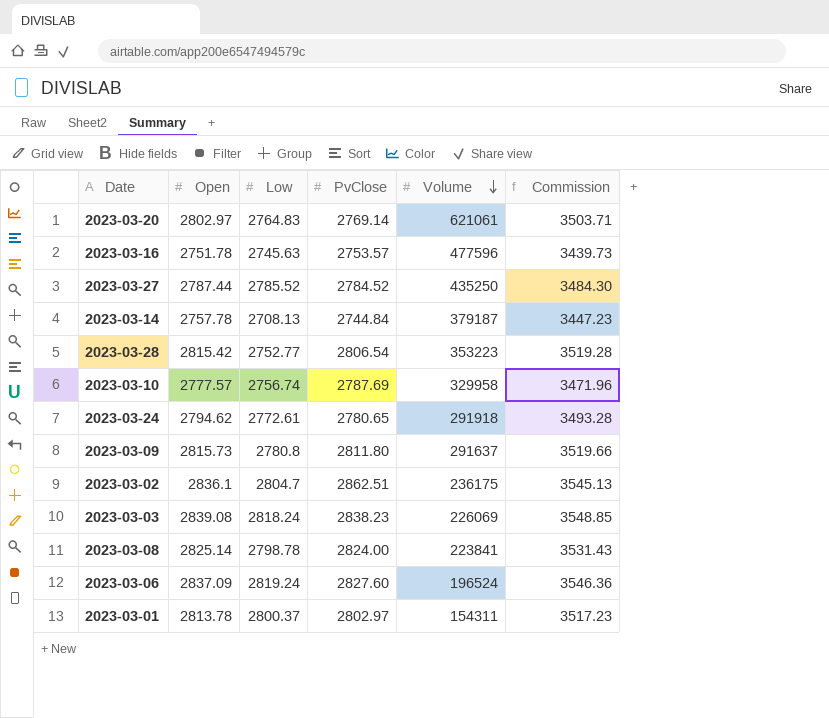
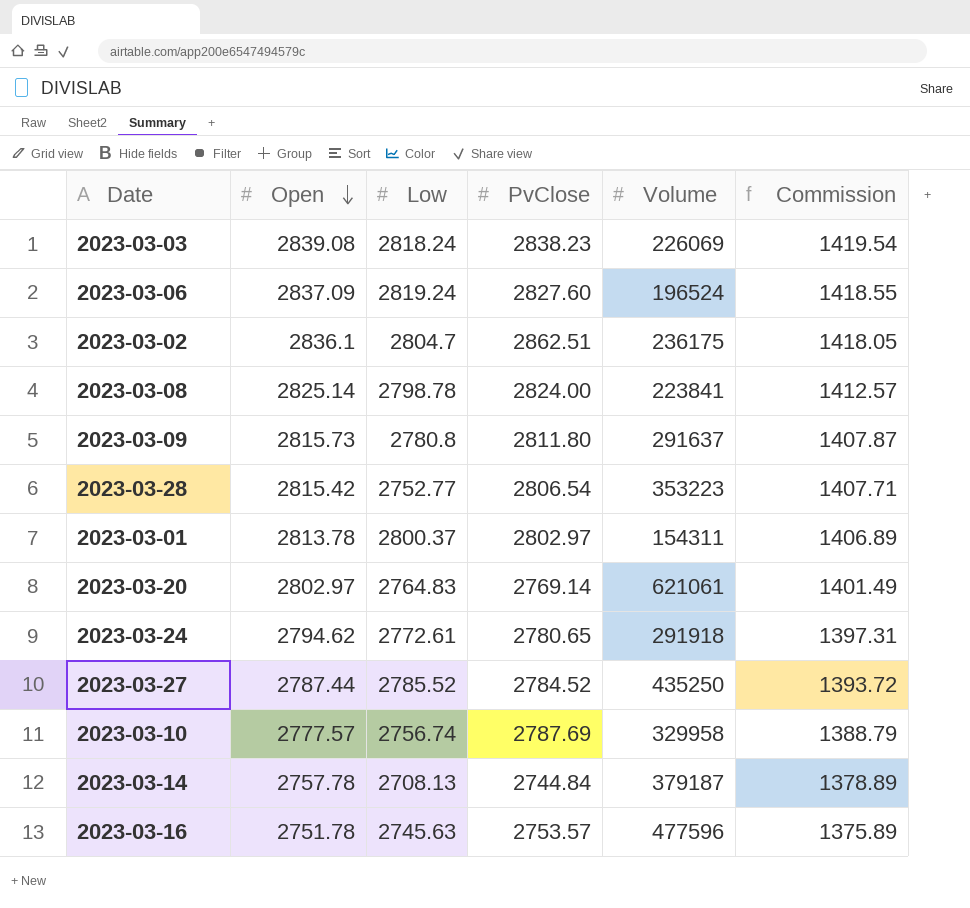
row order: Volume descending -> Open descending
column Commission | formula: [Open] * 1.25 -> [Open] * 0.5

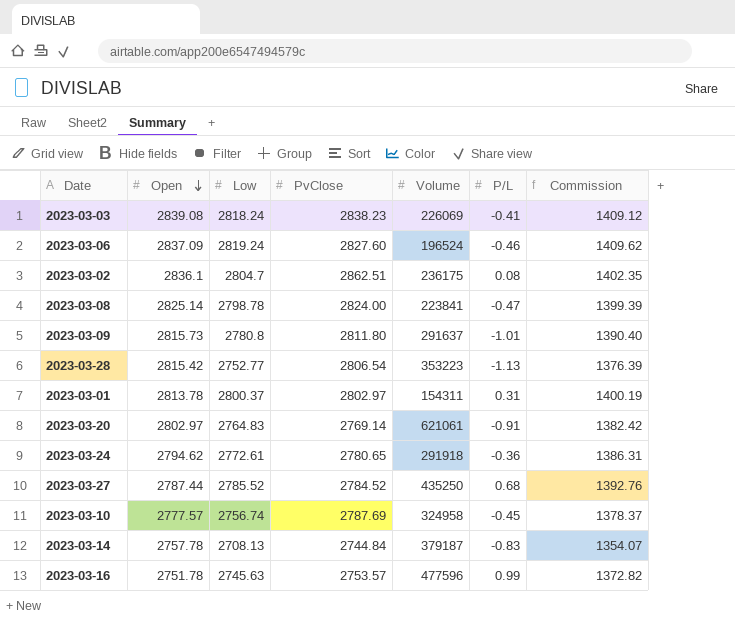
column P/L | position: none -> 6
column Commission | formula: [Open] * 0.5 -> [Low] * 0.5
2023-03-10 | Volume: 329958 -> 324958

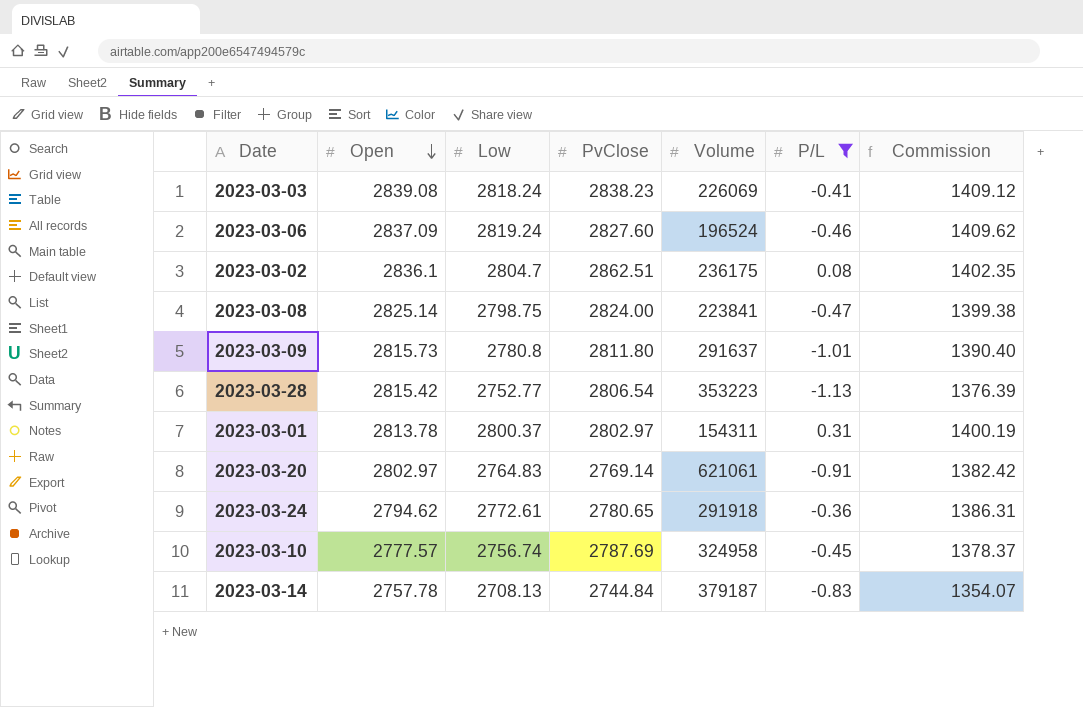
filter: none -> P/L <= 0.31
2023-03-08 | Low: 2798.78 -> 2798.75
2023-03-08 | Commission: 1399.39 -> 1399.38

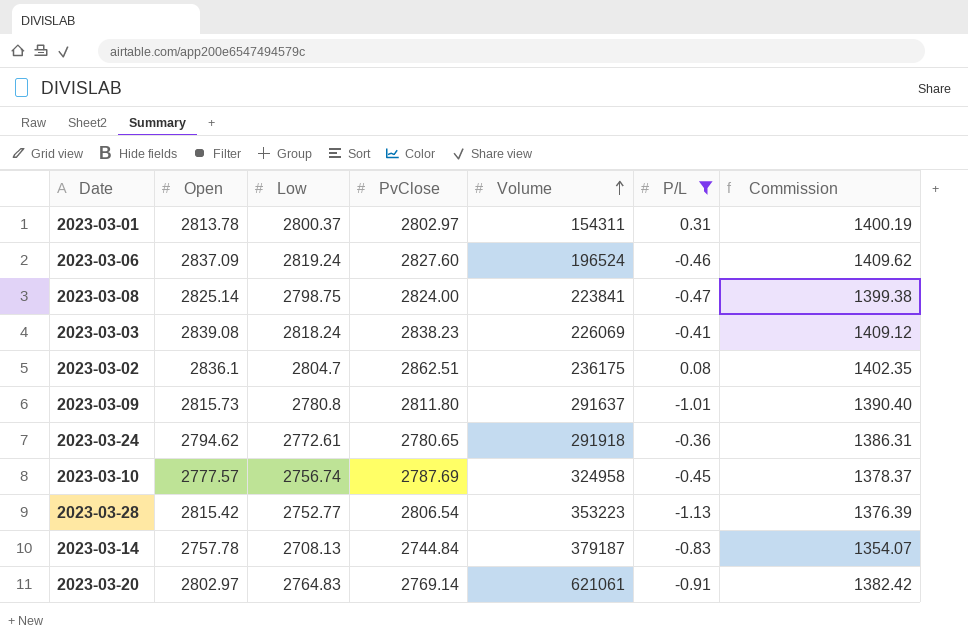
row order: Open descending -> Volume ascending

